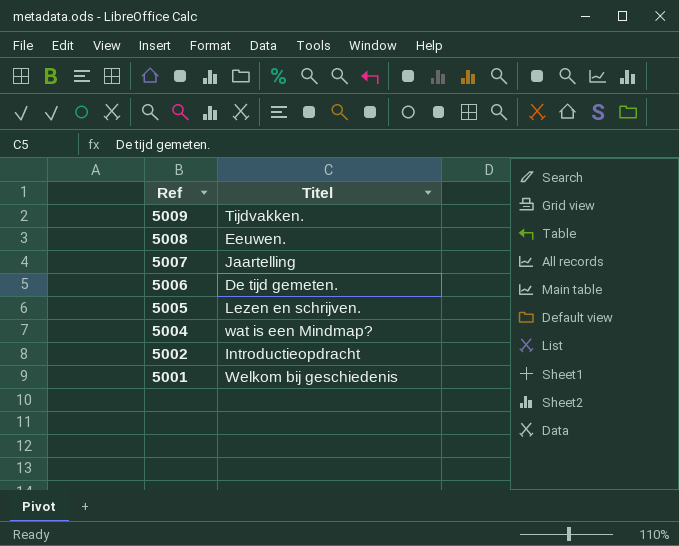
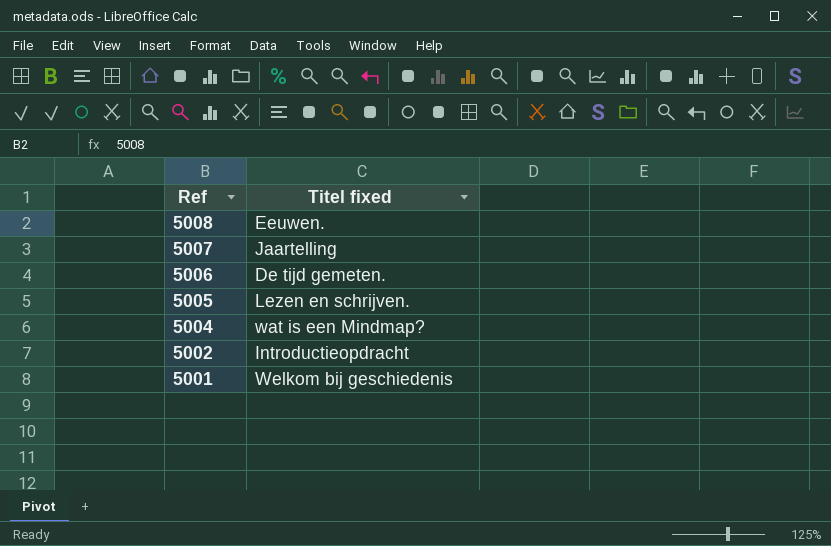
column name: Titel -> Titel fixed
row 5009: Tijdvakken. -> none

